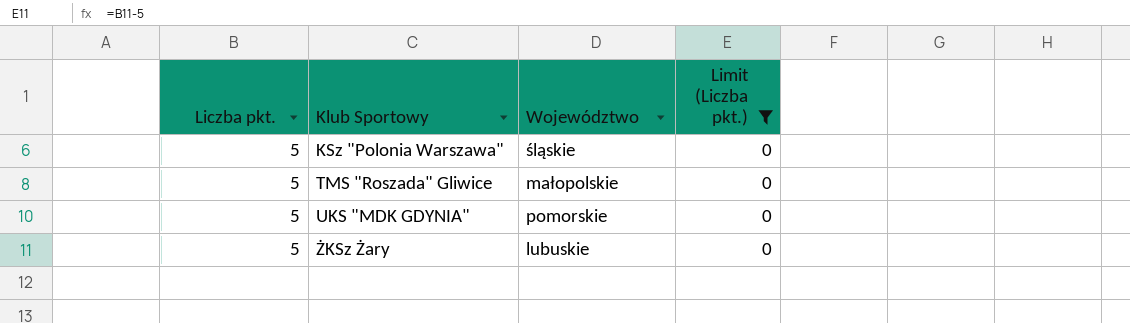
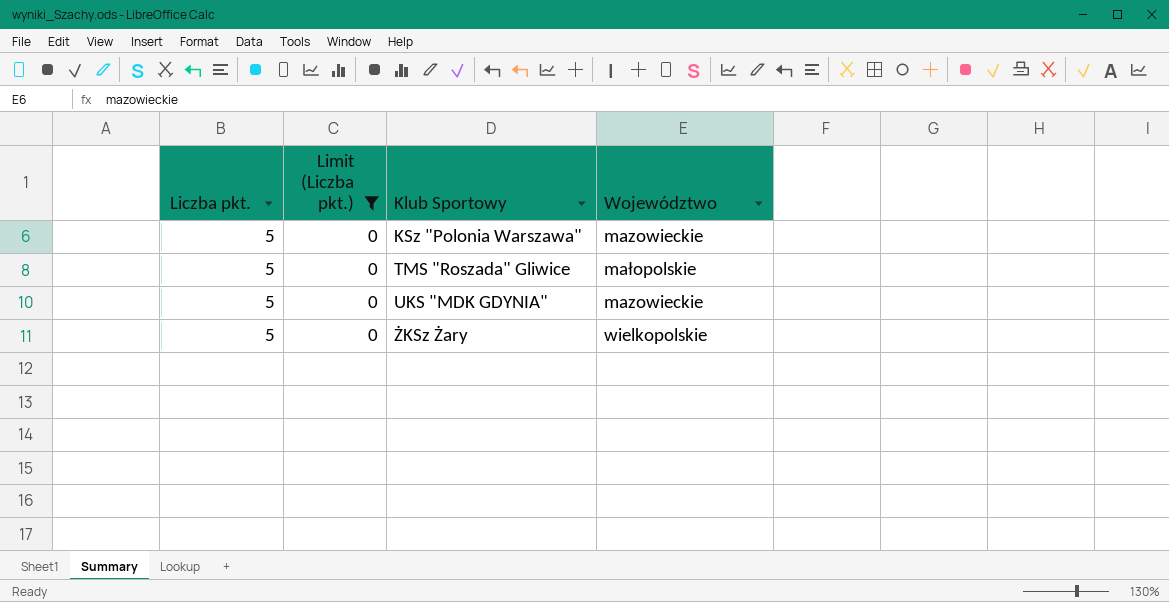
column Limit (Liczba pkt.) | position: 4 -> 2
KSz "Polonia Warszawa" | Województwo: śląskie -> mazowieckie
UKS "MDK GDYNIA" | Województwo: pomorskie -> mazowieckie
ŻKSz Żary | Województwo: lubuskie -> wielkopolskie

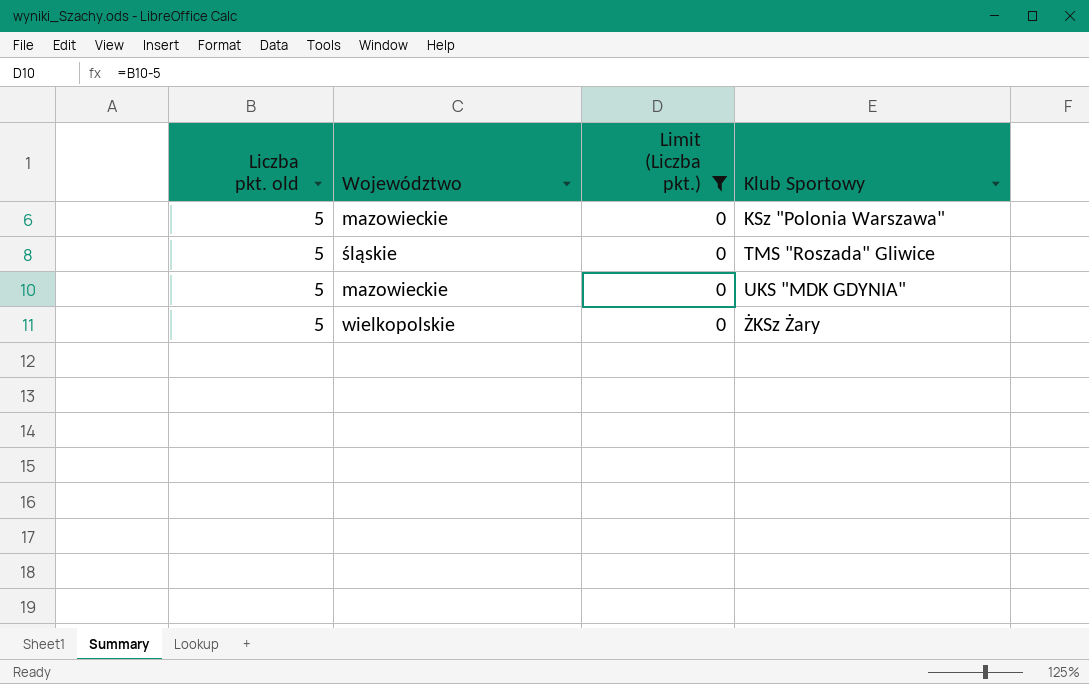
column name: Liczba pkt. -> Liczba pkt. old
column Województwo | position: 4 -> 2
TMS "Roszada" Gliwice | Województwo: małopolskie -> śląskie

